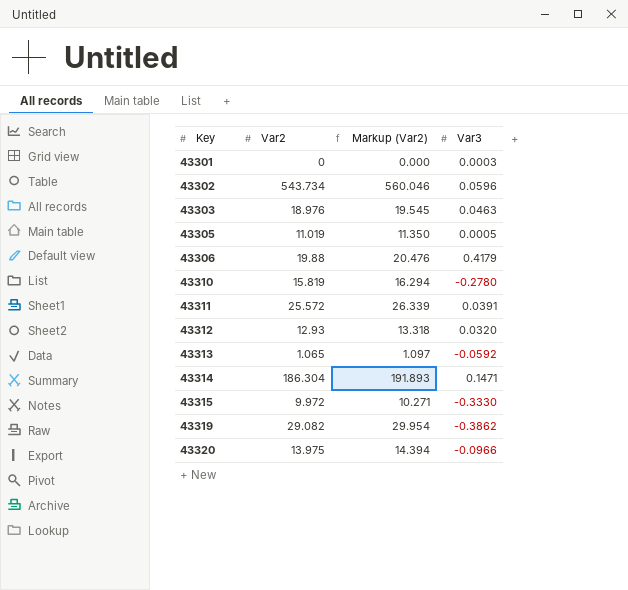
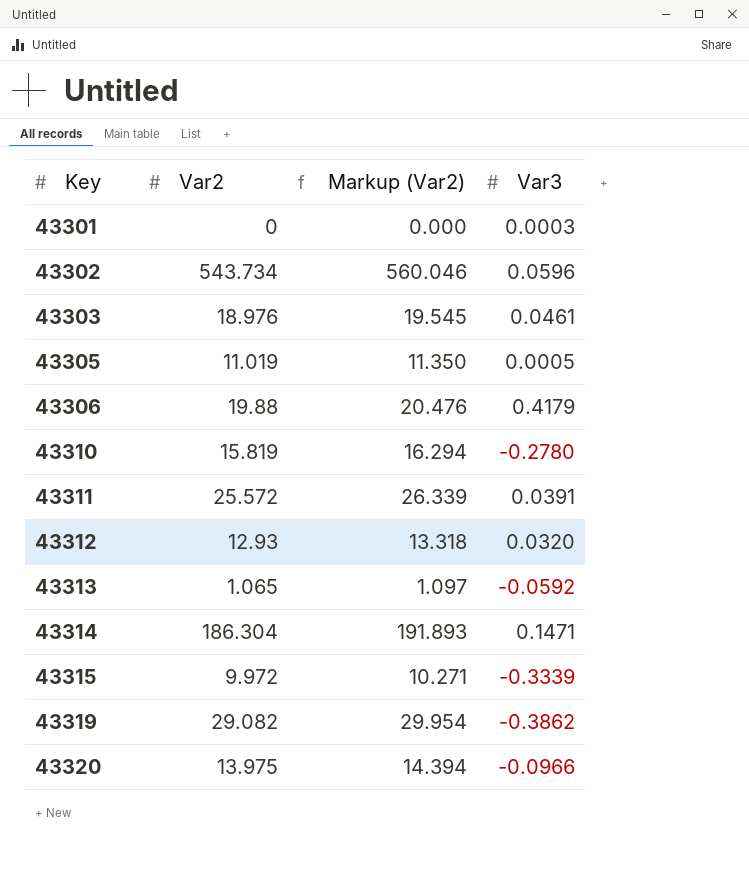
43303 | Var3: 0.0463 -> 0.0461
43315 | Var3: -0.3330 -> -0.3339

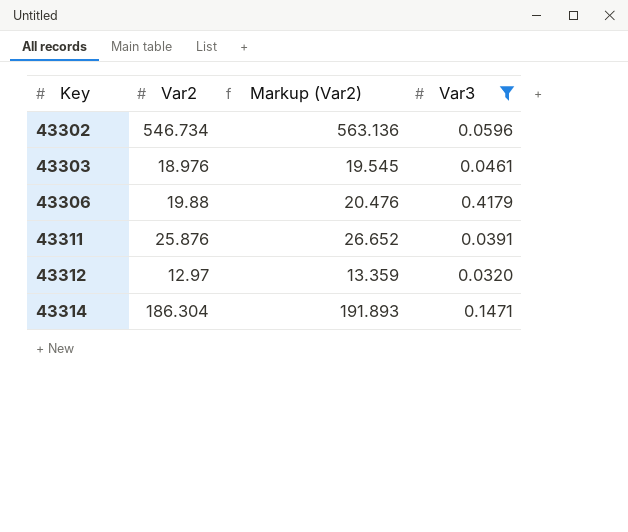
filter: none -> Var3 >= 0.0320
43302 | Var2: 543.734 -> 546.734
43302 | Markup (Var2): 560.046 -> 563.136
43311 | Var2: 25.572 -> 25.876
43311 | Markup (Var2): 26.339 -> 26.652
43312 | Var2: 12.93 -> 12.97
43312 | Markup (Var2): 13.318 -> 13.359

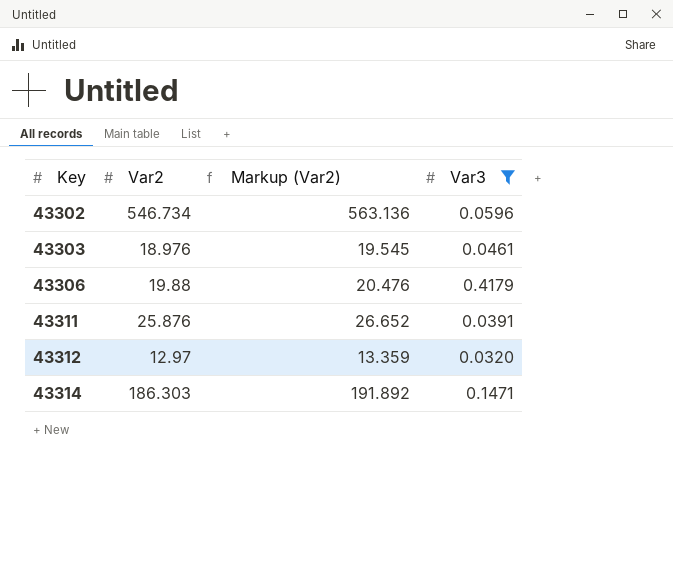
43314 | Var2: 186.304 -> 186.303
43314 | Markup (Var2): 191.893 -> 191.892

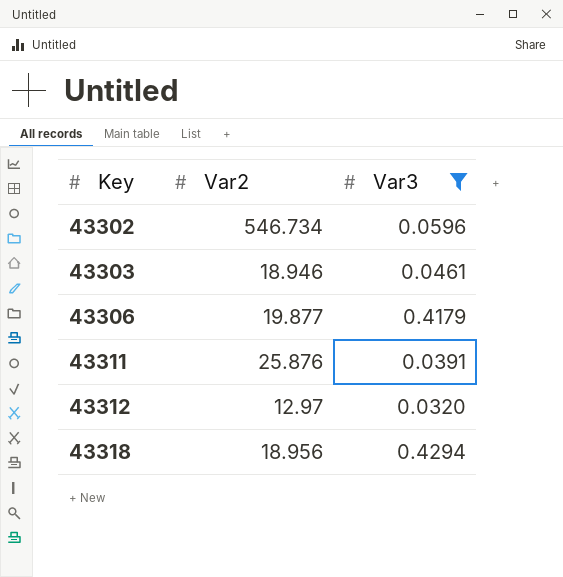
column Markup (Var2) | formula: [Var2] * 1.03 -> none
row 43314: 186.303 | 191.892 | 0.1471 -> none
43303 | Var2: 18.976 -> 18.946
43306 | Var2: 19.88 -> 19.877
row 43318: none -> 18.956 | 0.4294

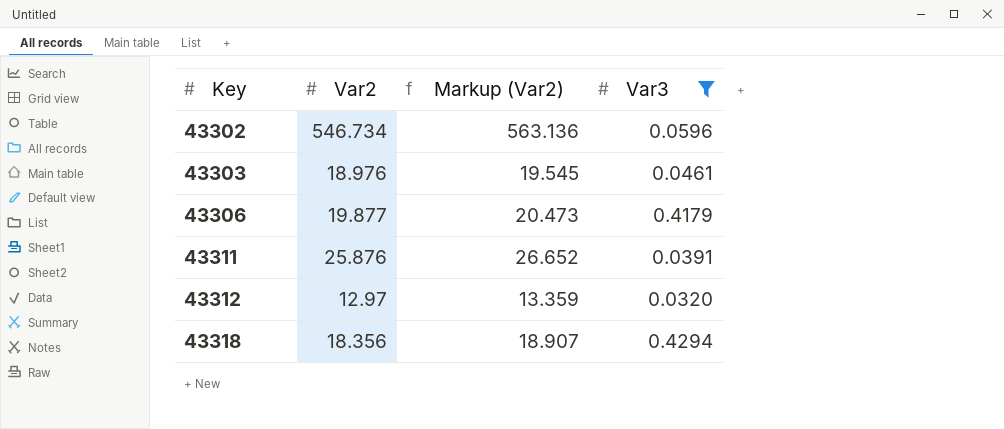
column Markup (Var2) | formula: none -> [Var2] * 1.03
43303 | Var2: 18.946 -> 18.976
43318 | Var2: 18.956 -> 18.356

